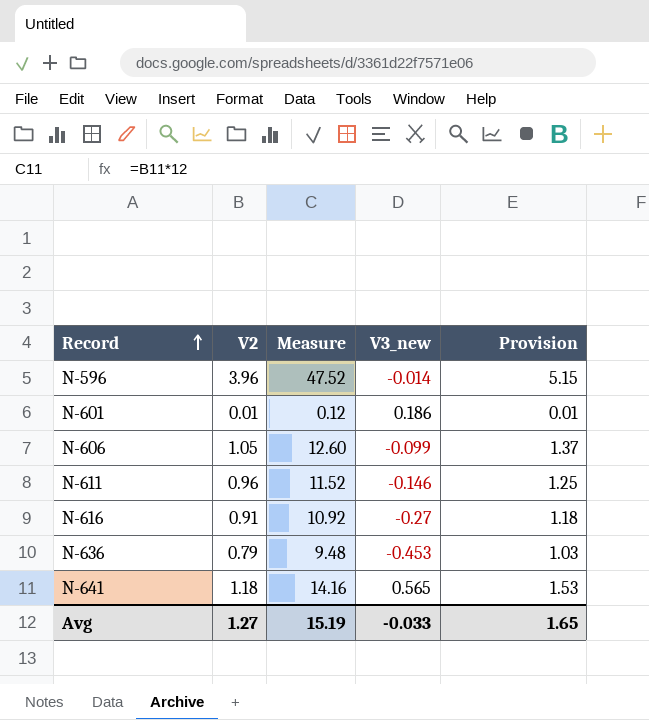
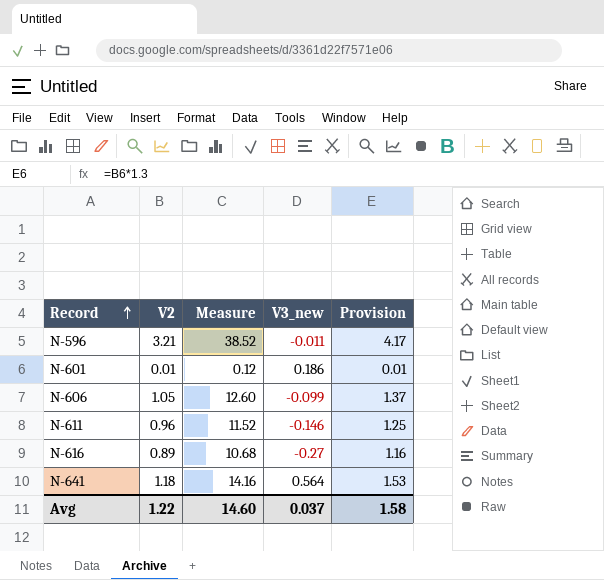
row N-636: 0.79 | 9.48 | -0.453 | 1.03 -> none
N-596 | V2: 3.96 -> 3.21
N-596 | Measure: 47.52 -> 38.52
N-596 | V3_new: -0.014 -> -0.011
N-596 | Provision: 5.15 -> 4.17
N-616 | V2: 0.91 -> 0.89
N-616 | Measure: 10.92 -> 10.68
N-616 | Provision: 1.18 -> 1.16
N-641 | V3_new: 0.565 -> 0.564
Avg | V2: 1.27 -> 1.22
Avg | Measure: 15.19 -> 14.60
Avg | V3_new: -0.033 -> 0.037
Avg | Provision: 1.65 -> 1.58

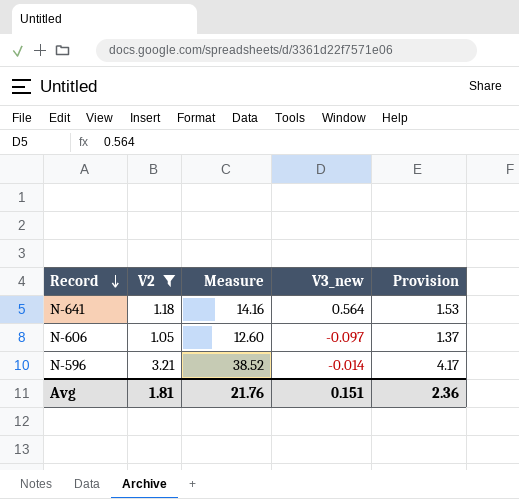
filter: none -> V2 >= 1.05
row order: Record ascending -> Record descending
N-606 | V3_new: -0.099 -> -0.097
N-596 | V3_new: -0.011 -> -0.014
Avg | V2: 1.22 -> 1.81
Avg | Measure: 14.60 -> 21.76
Avg | V3_new: 0.037 -> 0.151
Avg | Provision: 1.58 -> 2.36

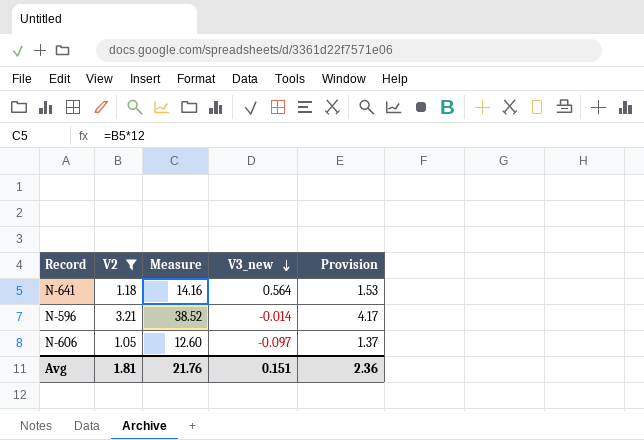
row order: Record descending -> V3_new descending

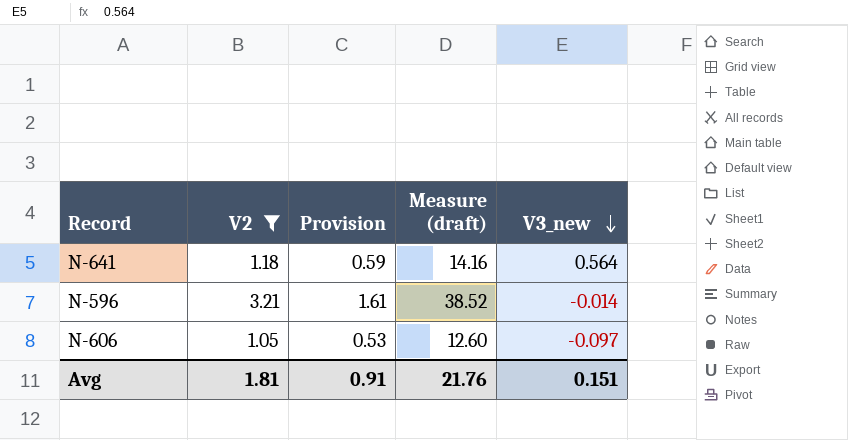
column Provision | formula: [V2] * 1.3 -> [V2] * 0.5
column Provision | position: 5 -> 3
column name: Measure -> Measure (draft)
Avg | Provision: 2.36 -> 0.91

